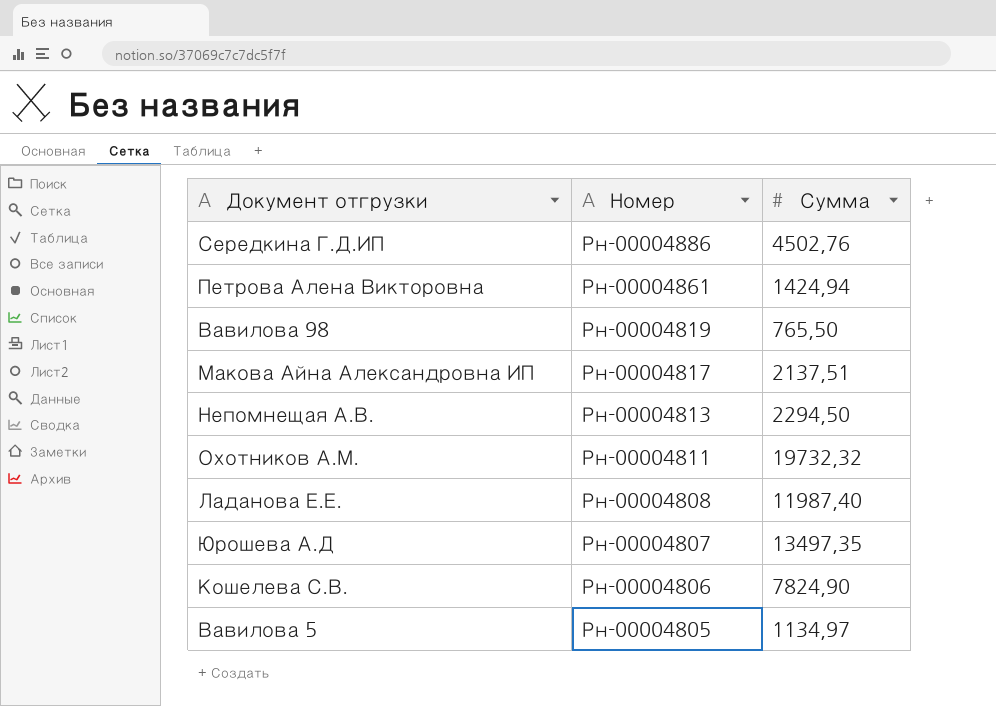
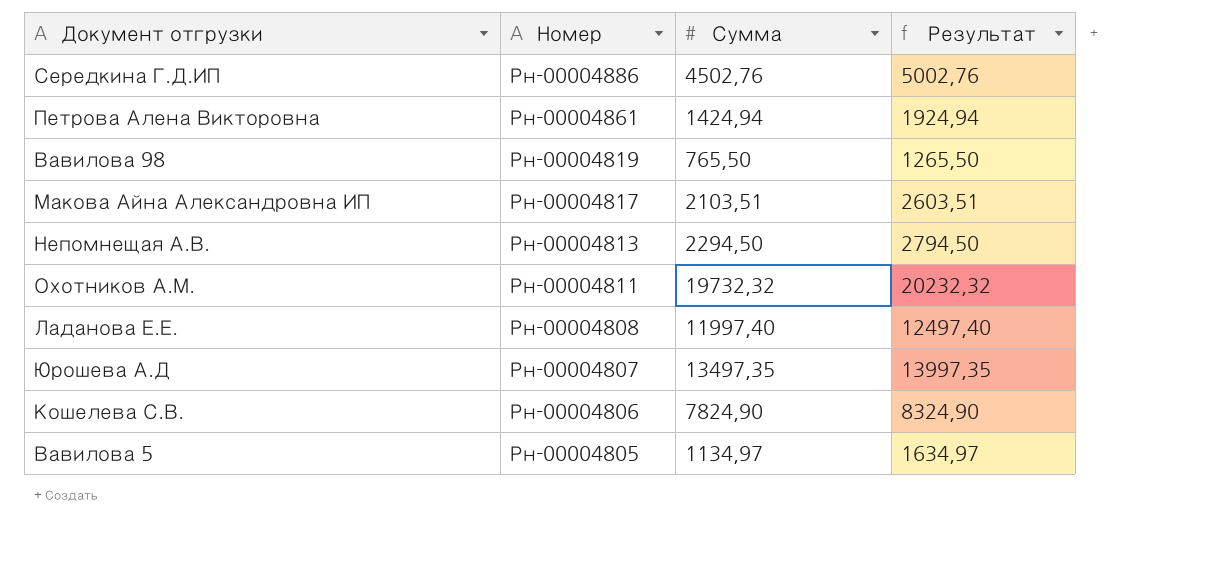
column Результат | formula: none -> [Сумма] + 500
Макова Айна Александровна ИП | Сумма: 2137,51 -> 2103,51
Ладанова Е.Е. | Сумма: 11987,40 -> 11997,40

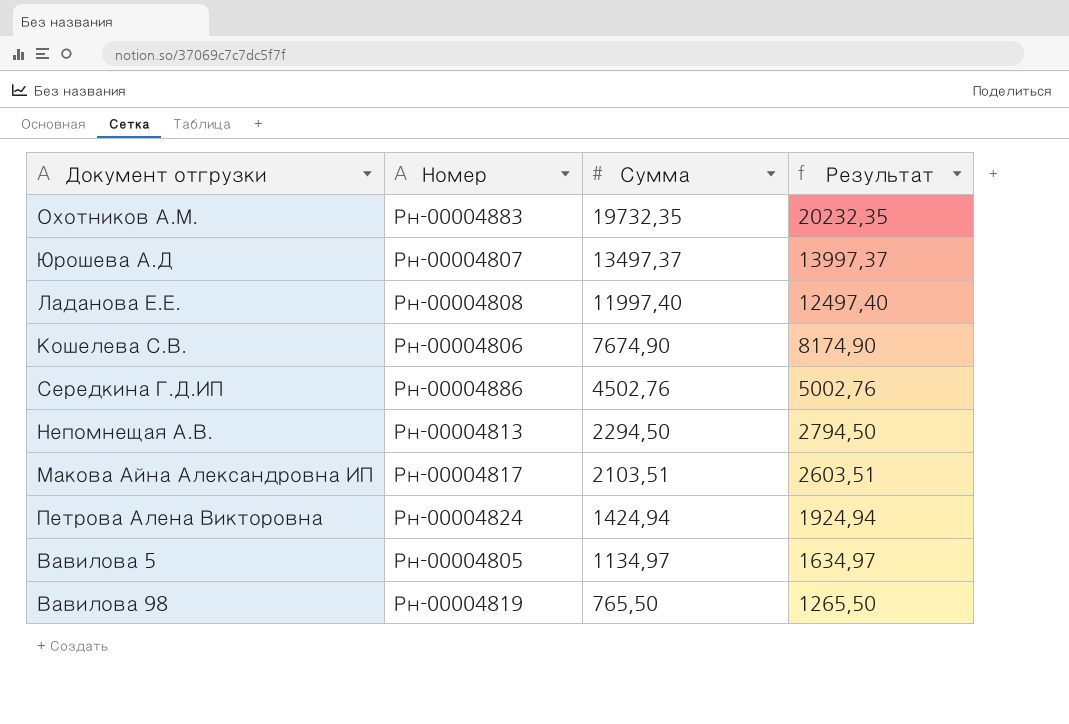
row order: Номер descending -> Сумма descending
Охотников А.М. | Номер: Рн-00004811 -> Рн-00004883
Охотников А.М. | Сумма: 19732,32 -> 19732,35
Охотников А.М. | Результат: 20232,32 -> 20232,35
Юрошева А.Д | Сумма: 13497,35 -> 13497,37
Юрошева А.Д | Результат: 13997,35 -> 13997,37
Кошелева С.В. | Сумма: 7824,90 -> 7674,90
Кошелева С.В. | Результат: 8324,90 -> 8174,90
Петрова Алена Викторовна | Номер: Рн-00004861 -> Рн-00004824

